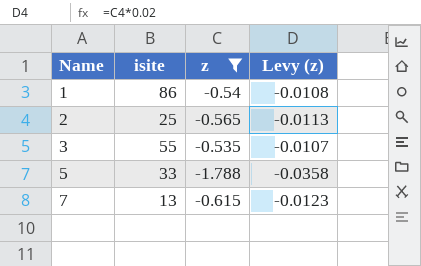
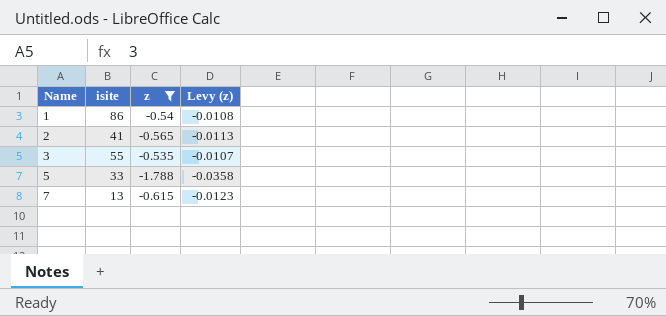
2 | isite: 25 -> 41

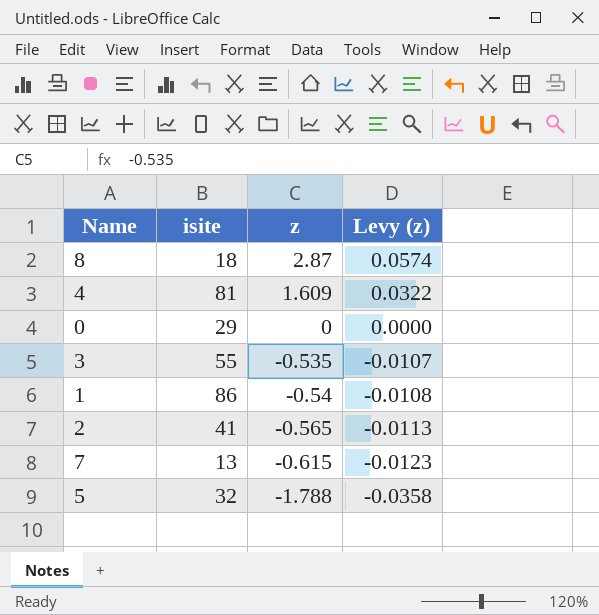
filter: z <= -0.535 -> none
row order: Name ascending -> z descending
5 | isite: 33 -> 32

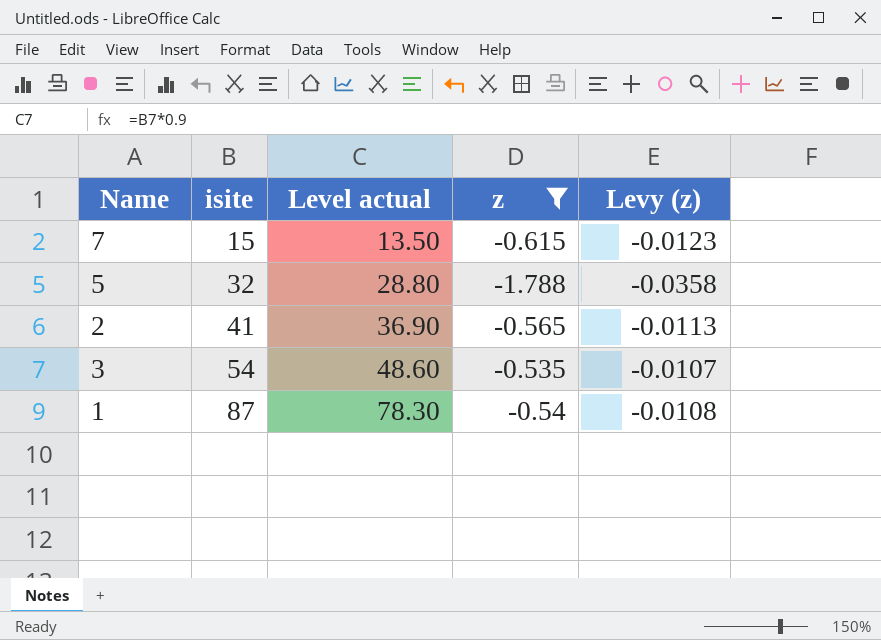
filter: none -> z <= -0.535
row order: z descending -> isite ascending
column Level actual | formula: none -> [isite] * 0.9
7 | isite: 13 -> 15
3 | isite: 55 -> 54
1 | isite: 86 -> 87

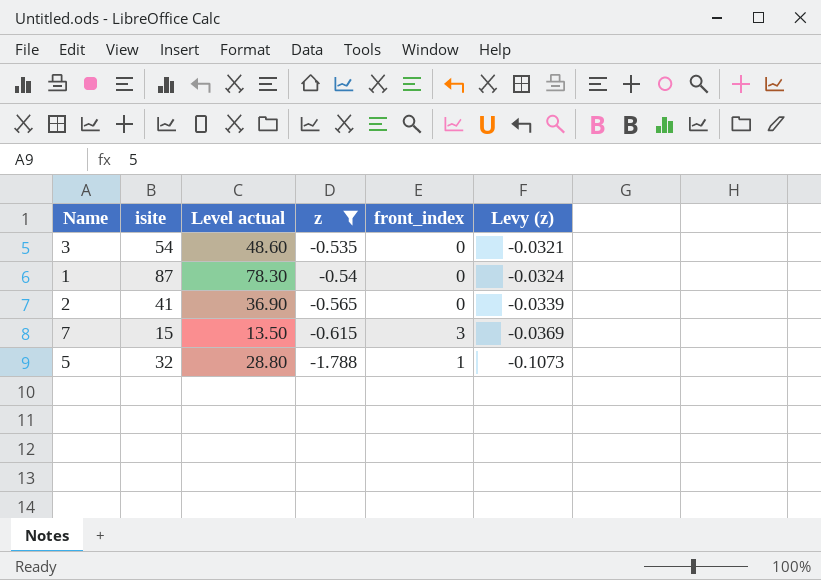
row order: isite ascending -> z descending
column front_index | position: none -> 5
column Levy (z) | formula: [z] * 0.02 -> [z] * 0.06

